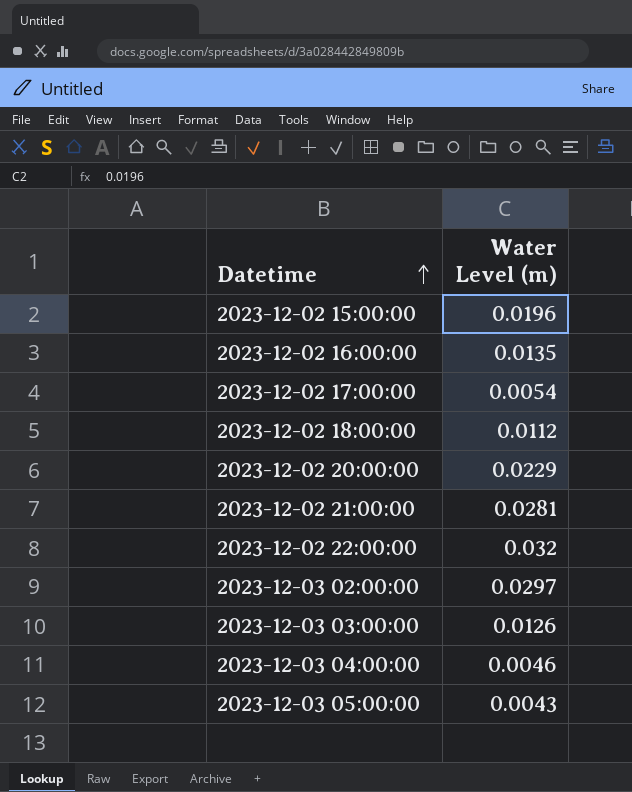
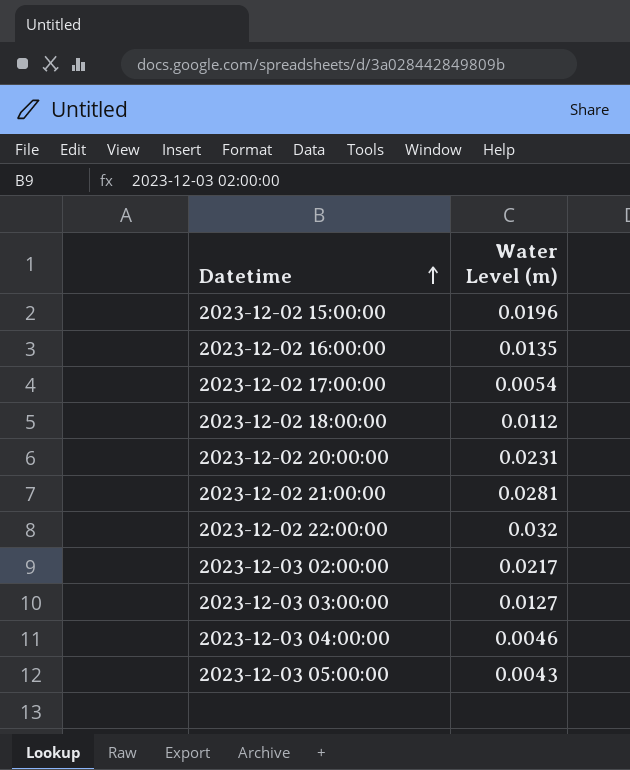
2023-12-02 20:00:00 | Water Level (m): 0.0229 -> 0.0231
2023-12-03 02:00:00 | Water Level (m): 0.0297 -> 0.0217
2023-12-03 03:00:00 | Water Level (m): 0.0126 -> 0.0127

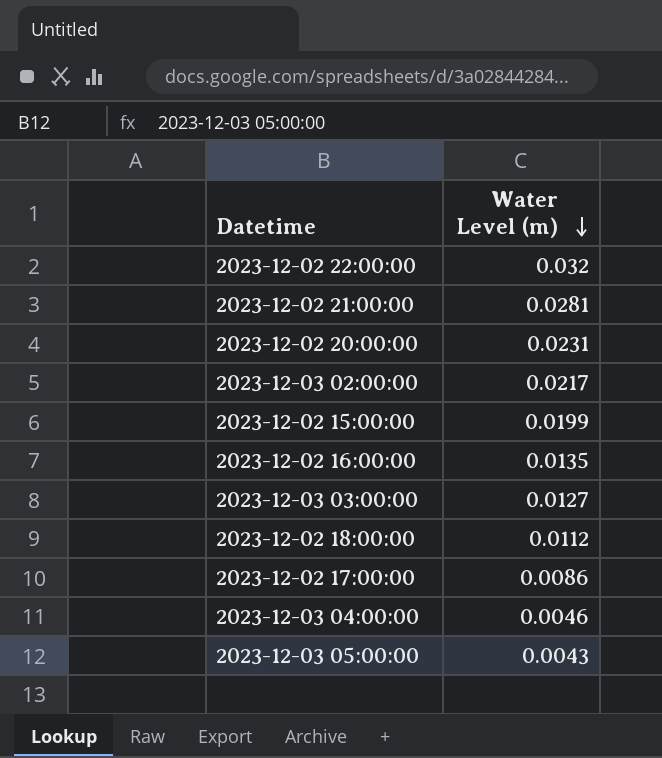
row order: Datetime ascending -> Water Level (m) descending
2023-12-02 15:00:00 | Water Level (m): 0.0196 -> 0.0199
2023-12-02 17:00:00 | Water Level (m): 0.0054 -> 0.0086

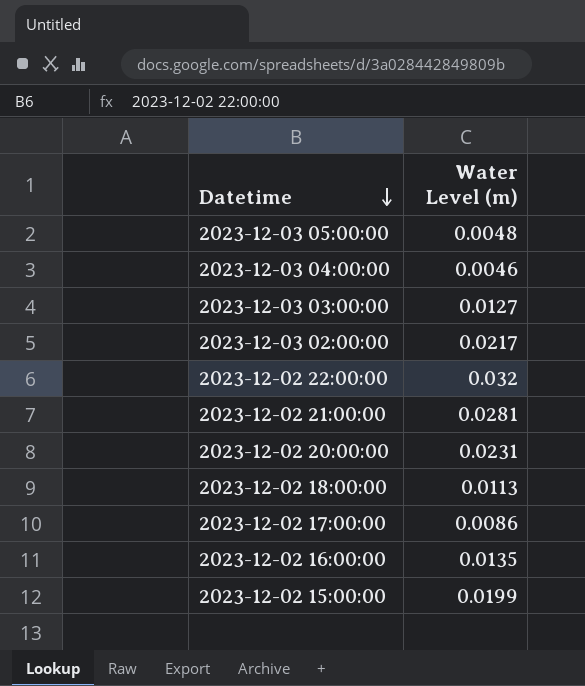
row order: Water Level (m) descending -> Datetime descending
2023-12-03 05:00:00 | Water Level (m): 0.0043 -> 0.0048
2023-12-02 18:00:00 | Water Level (m): 0.0112 -> 0.0113

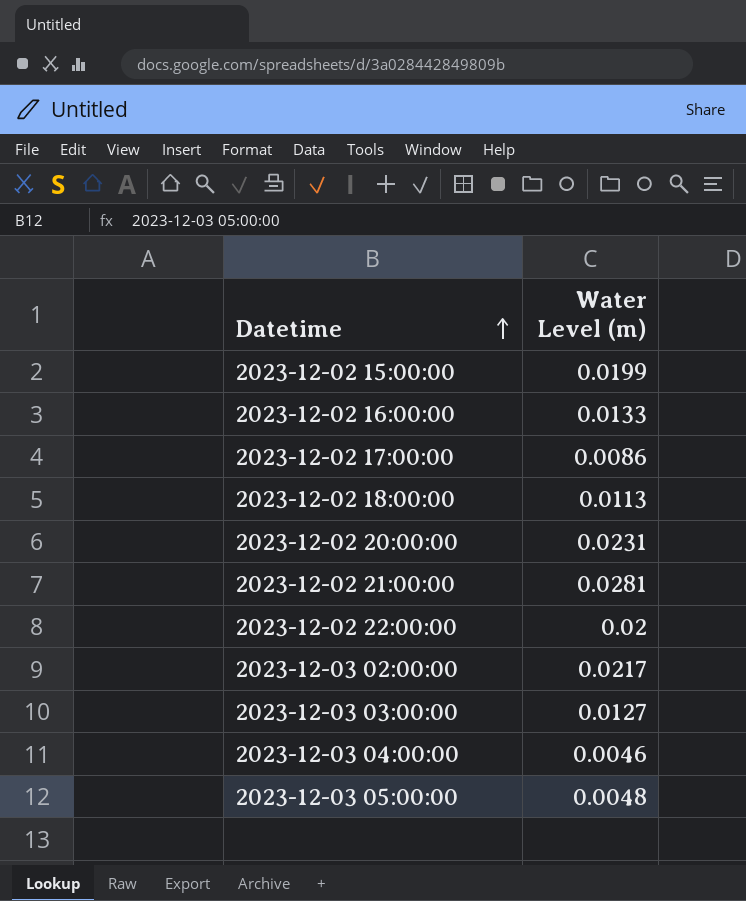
row order: Datetime descending -> Datetime ascending
2023-12-02 16:00:00 | Water Level (m): 0.0135 -> 0.0133
2023-12-02 22:00:00 | Water Level (m): 0.032 -> 0.02

